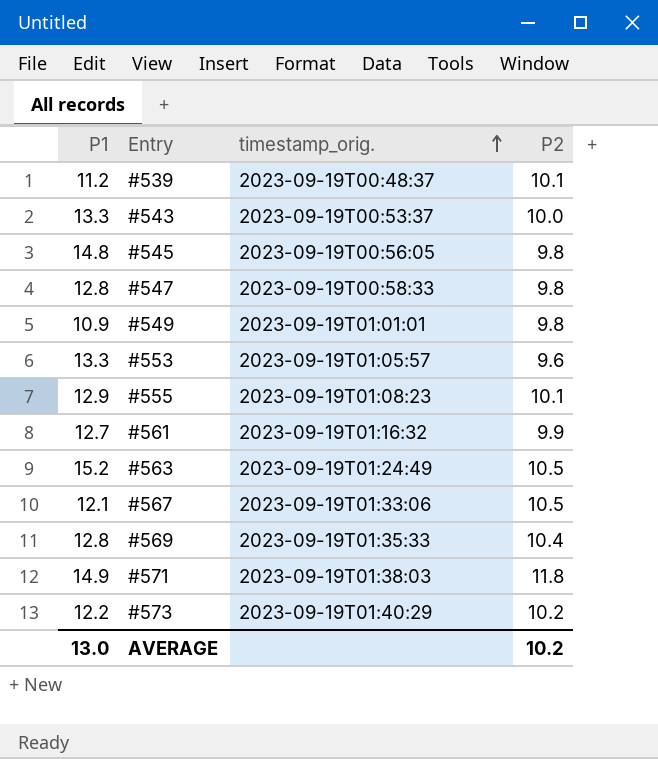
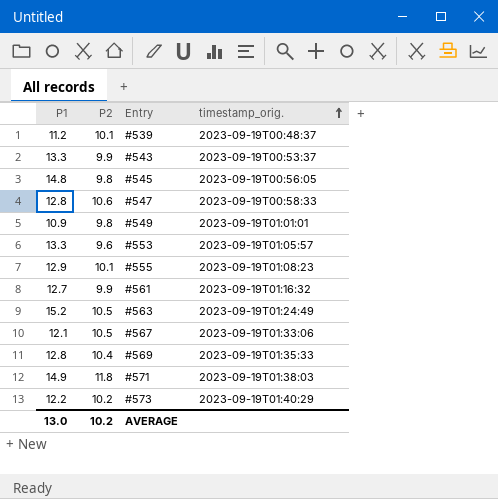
column P2 | position: 4 -> 2
#543 | P2: 10.0 -> 9.9
#547 | P2: 9.8 -> 10.6

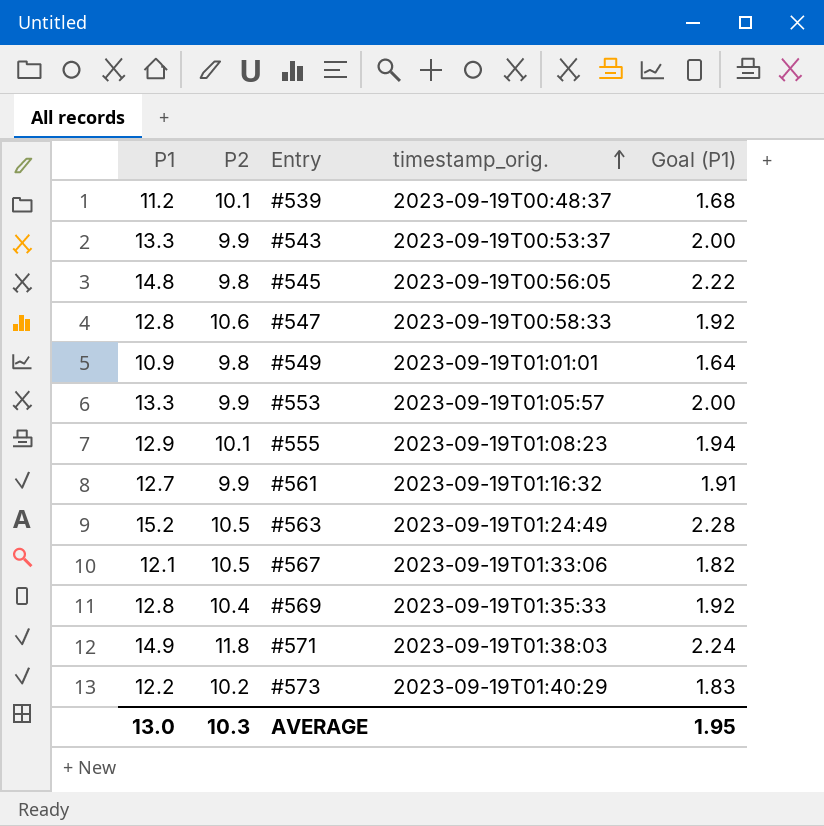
column Goal (P1) | formula: none -> [P1] * 0.15
#553 | P2: 9.6 -> 9.9
AVERAGE | P2: 10.2 -> 10.3

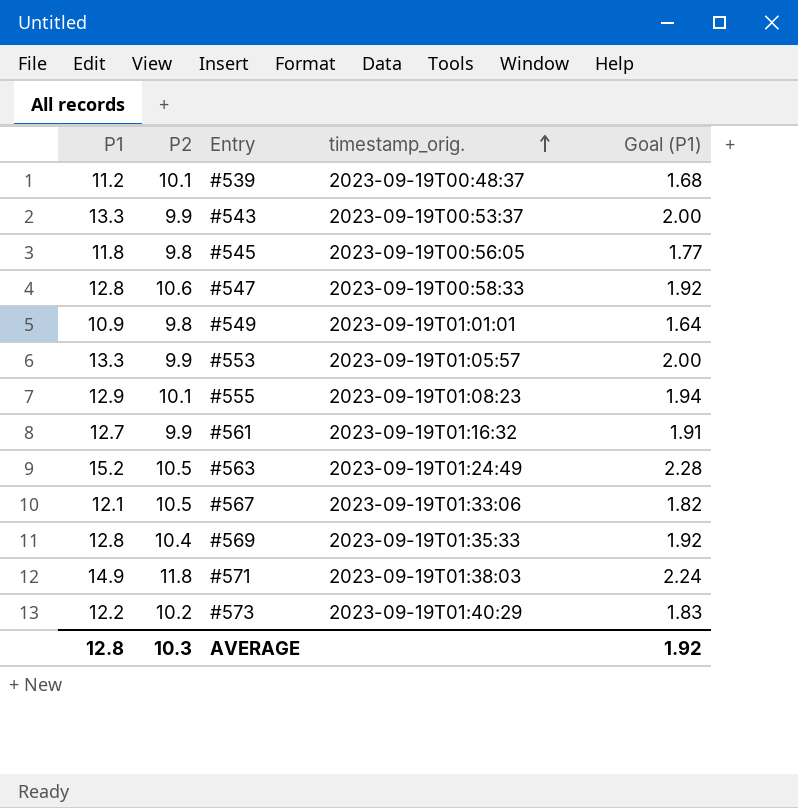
#545 | P1: 14.8 -> 11.8
#545 | Goal (P1): 2.22 -> 1.77
AVERAGE | P1: 13.0 -> 12.8
AVERAGE | Goal (P1): 1.95 -> 1.92

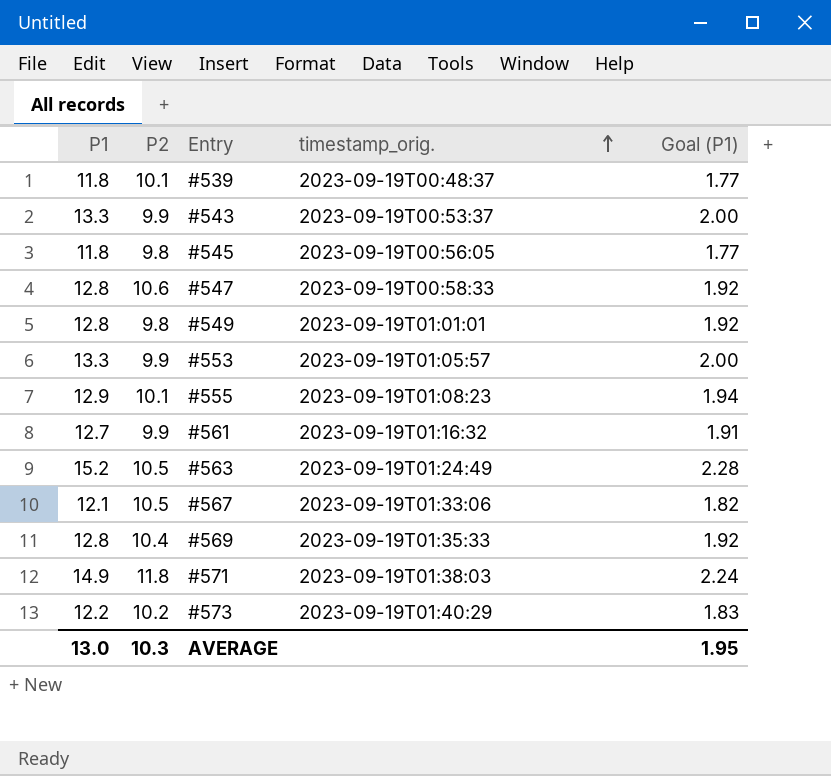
#539 | P1: 11.2 -> 11.8
#539 | Goal (P1): 1.68 -> 1.77
#549 | P1: 10.9 -> 12.8
#549 | Goal (P1): 1.64 -> 1.92
AVERAGE | P1: 12.8 -> 13.0
AVERAGE | Goal (P1): 1.92 -> 1.95

